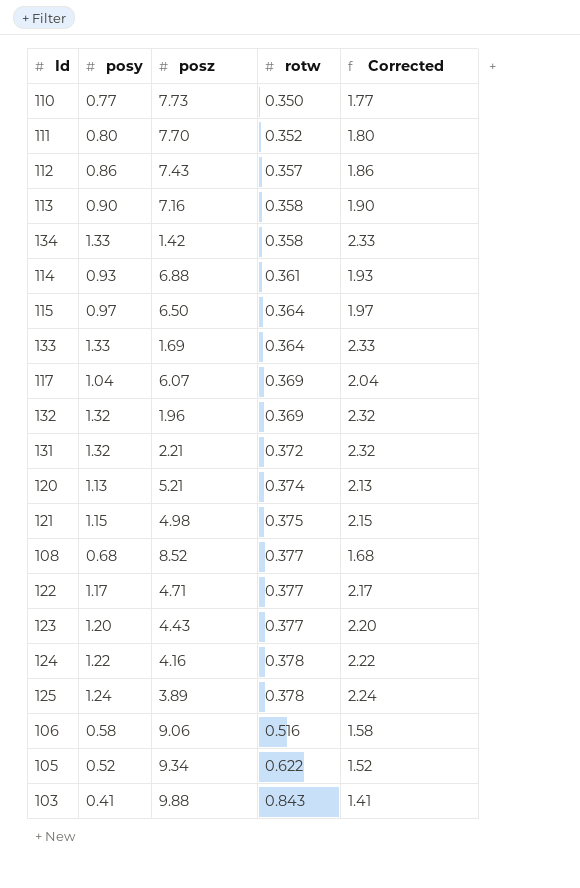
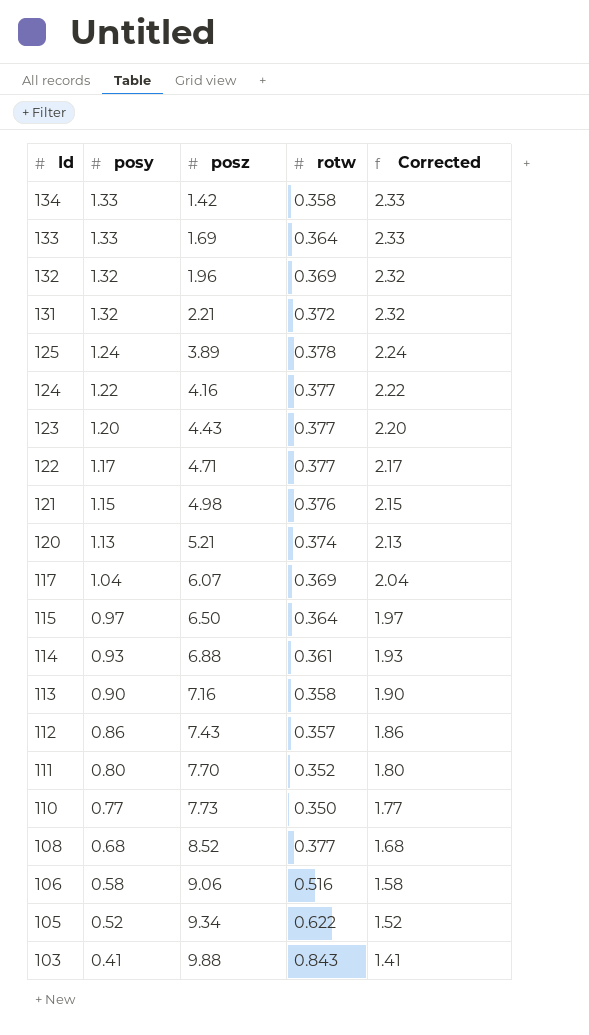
row order: rotw ascending -> Id descending
124 | rotw: 0.378 -> 0.377
121 | rotw: 0.375 -> 0.376

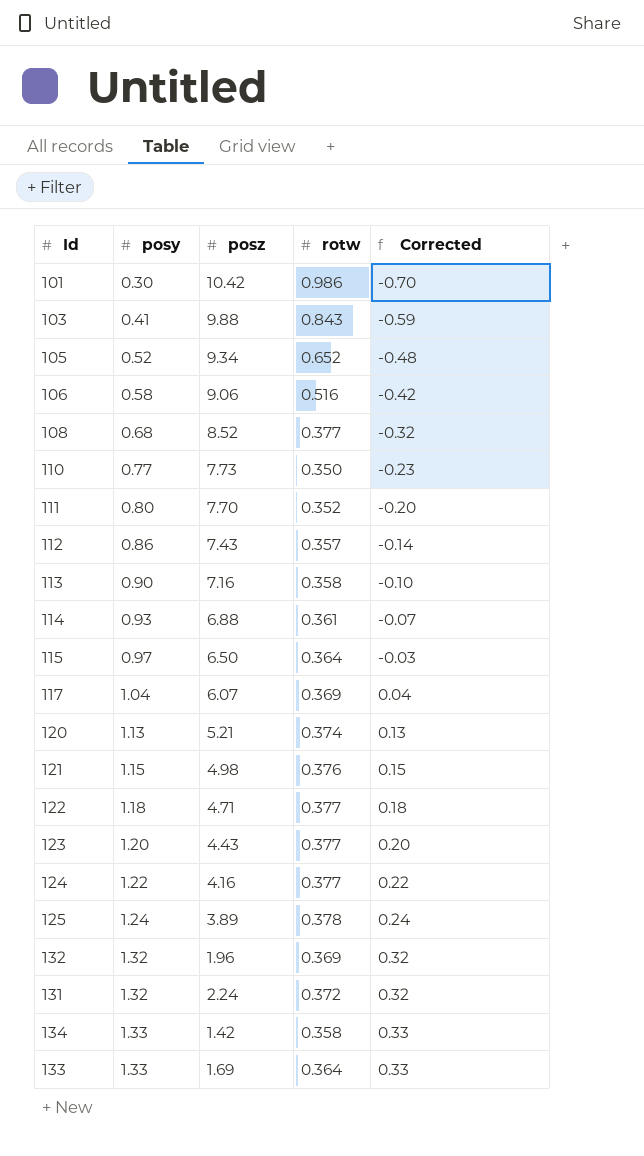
row order: Id descending -> posy ascending
column Corrected | formula: [posy] + 1 -> [posy] - 1
row 101: none -> 0.30 | 10.42 | 0.986 | -0.70
105 | rotw: 0.622 -> 0.652
122 | posy: 1.17 -> 1.18
131 | posz: 2.21 -> 2.24

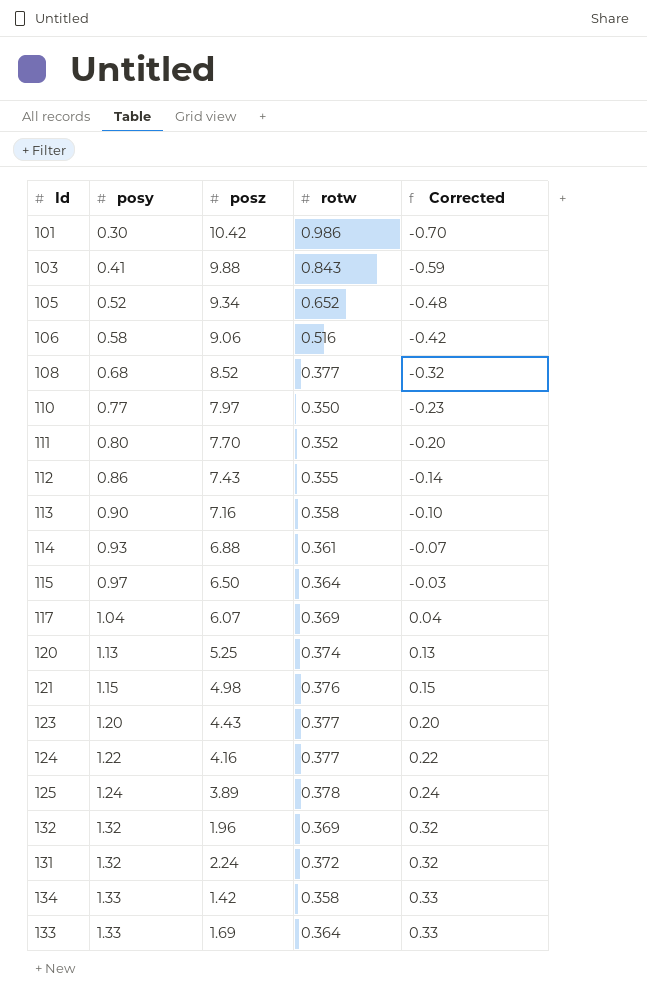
row 122: 1.18 | 4.71 | 0.377 | 0.18 -> none
110 | posz: 7.73 -> 7.97
112 | rotw: 0.357 -> 0.355
120 | posz: 5.21 -> 5.25

